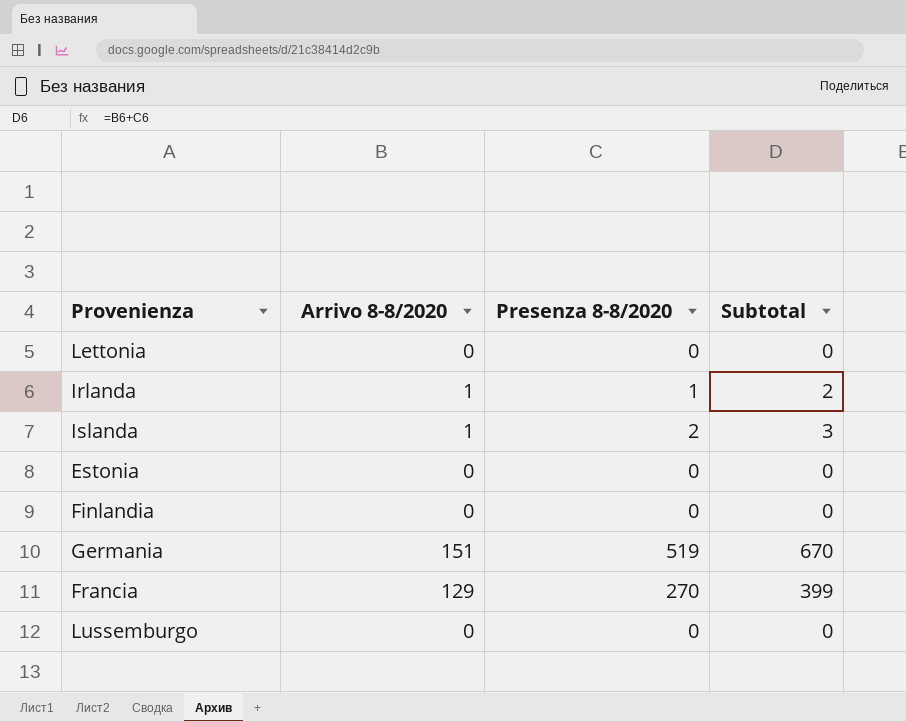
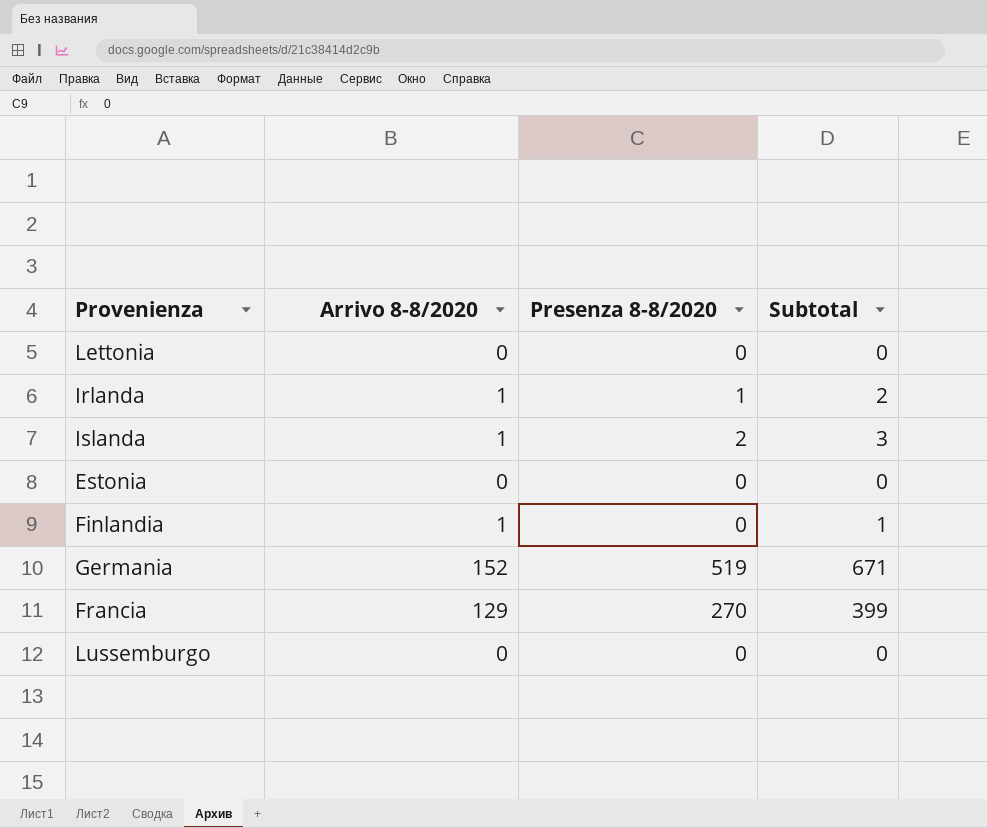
Finlandia | Arrivo 8-8/2020: 0 -> 1
Finlandia | Subtotal: 0 -> 1
Germania | Arrivo 8-8/2020: 151 -> 152
Germania | Subtotal: 670 -> 671

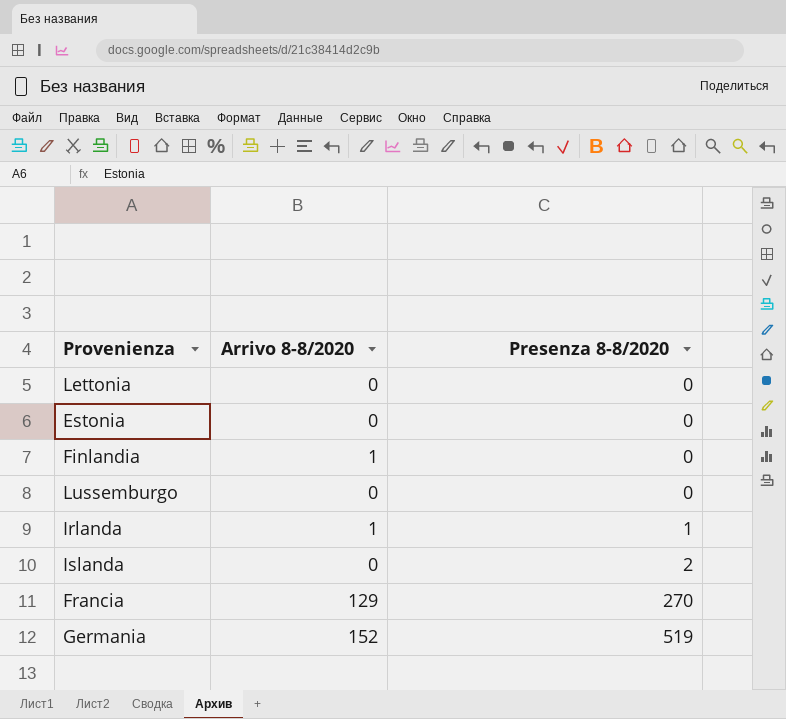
row order: none -> Presenza 8-8/2020 ascending
column Subtotal | formula: [Arrivo 8-8/2020] + [Presenza 8-8/2020] -> none
Islanda | Arrivo 8-8/2020: 1 -> 0

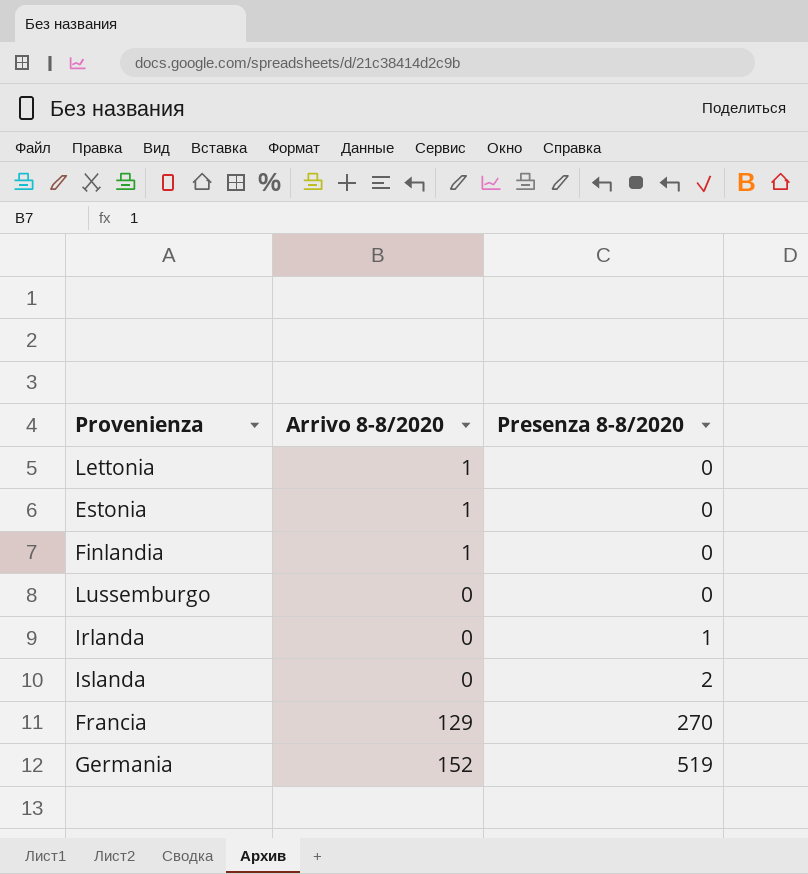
Lettonia | Arrivo 8-8/2020: 0 -> 1
Estonia | Arrivo 8-8/2020: 0 -> 1
Irlanda | Arrivo 8-8/2020: 1 -> 0

